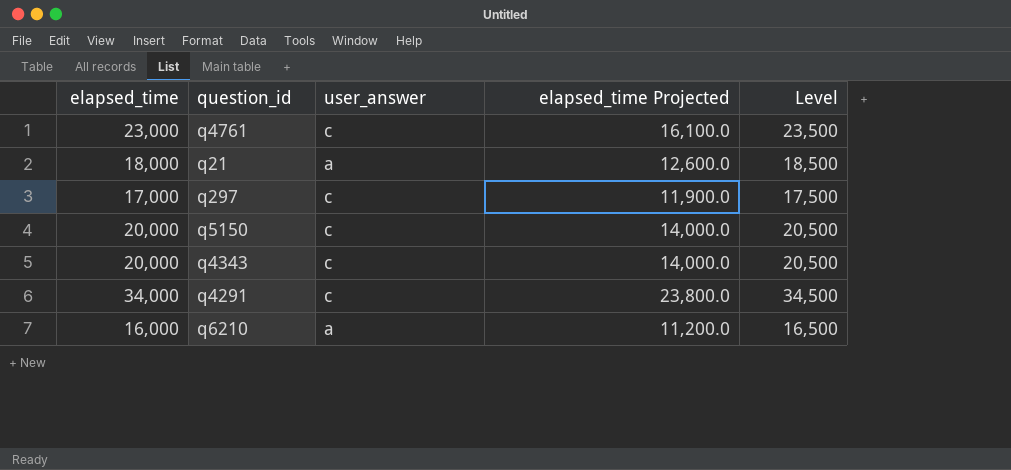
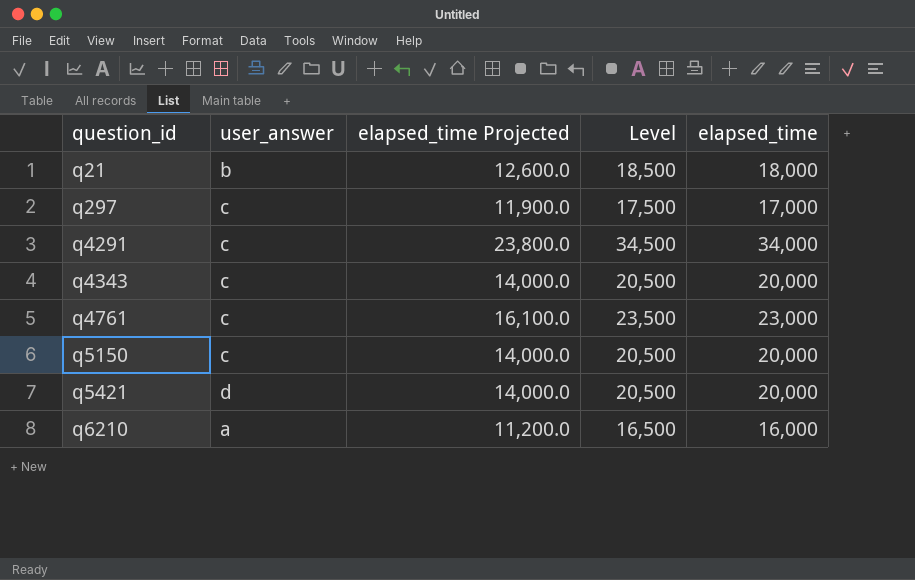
row order: none -> question_id ascending
column elapsed_time | position: 1 -> 5
q21 | user_answer: a -> b
row q5421: none -> d | 14,000.0 | 20,500 | 20,000

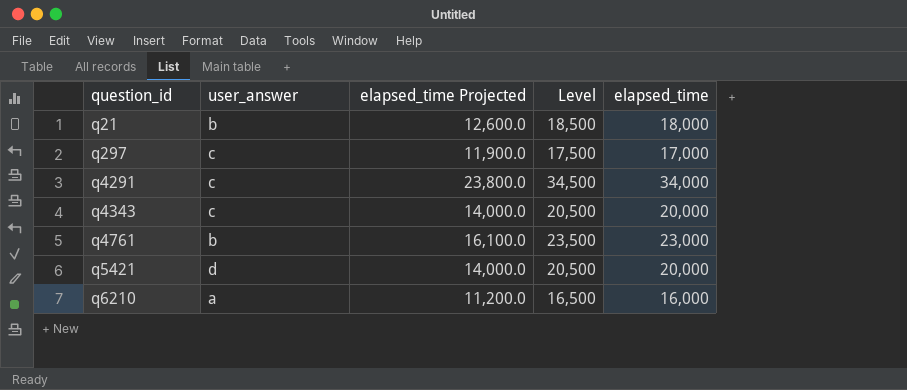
row q5150: c | 14,000.0 | 20,500 | 20,000 -> none
q4761 | user_answer: c -> b

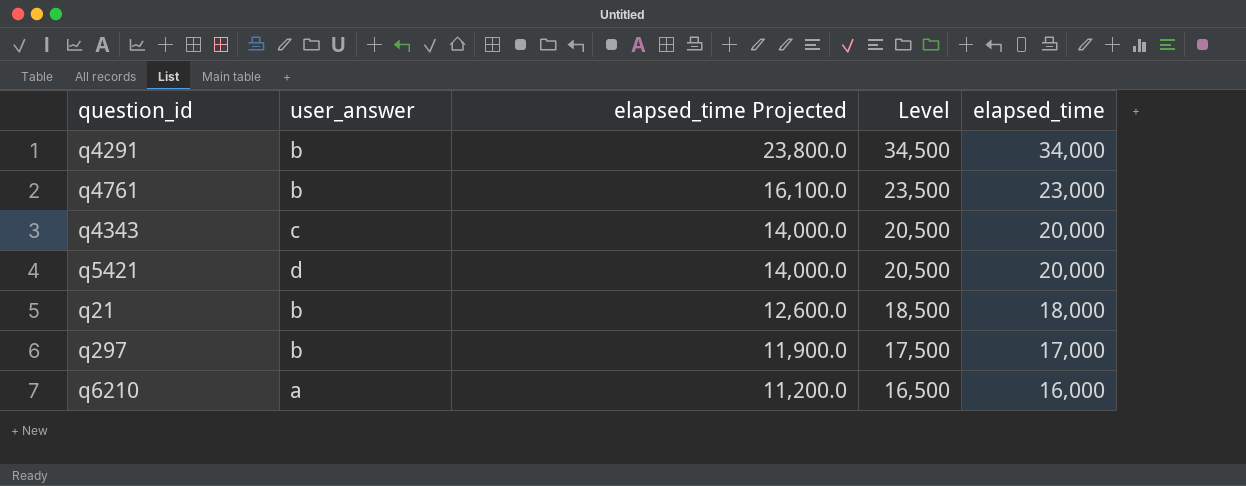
row order: question_id ascending -> elapsed_time Projected descending
q4291 | user_answer: c -> b
q297 | user_answer: c -> b

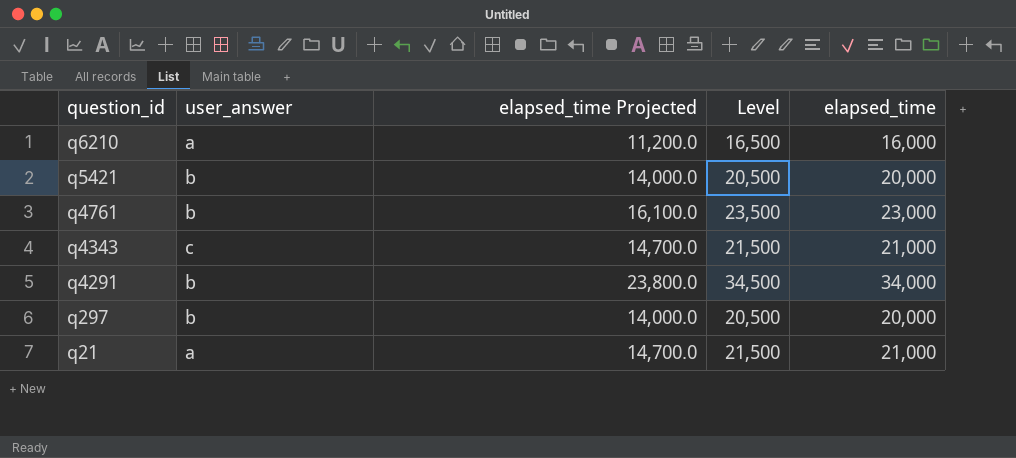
row order: elapsed_time Projected descending -> question_id descending
q5421 | user_answer: d -> b
q4343 | elapsed_time Projected: 14,000.0 -> 14,700.0
q4343 | Level: 20,500 -> 21,500
q4343 | elapsed_time: 20,000 -> 21,000
q297 | elapsed_time Projected: 11,900.0 -> 14,000.0
q297 | Level: 17,500 -> 20,500
q297 | elapsed_time: 17,000 -> 20,000
q21 | user_answer: b -> a
q21 | elapsed_time Projected: 12,600.0 -> 14,700.0
q21 | Level: 18,500 -> 21,500
q21 | elapsed_time: 18,000 -> 21,000

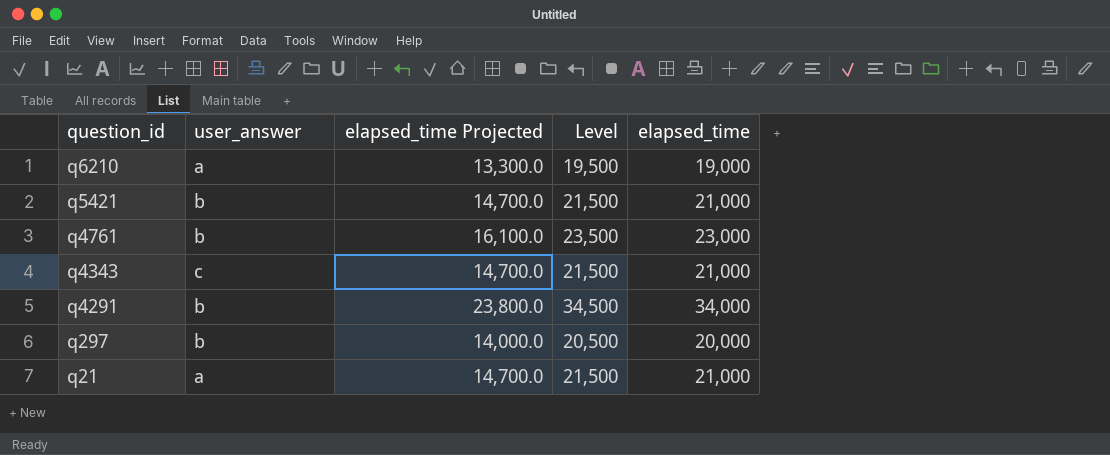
q6210 | elapsed_time Projected: 11,200.0 -> 13,300.0
q6210 | Level: 16,500 -> 19,500
q6210 | elapsed_time: 16,000 -> 19,000
q5421 | elapsed_time Projected: 14,000.0 -> 14,700.0
q5421 | Level: 20,500 -> 21,500
q5421 | elapsed_time: 20,000 -> 21,000

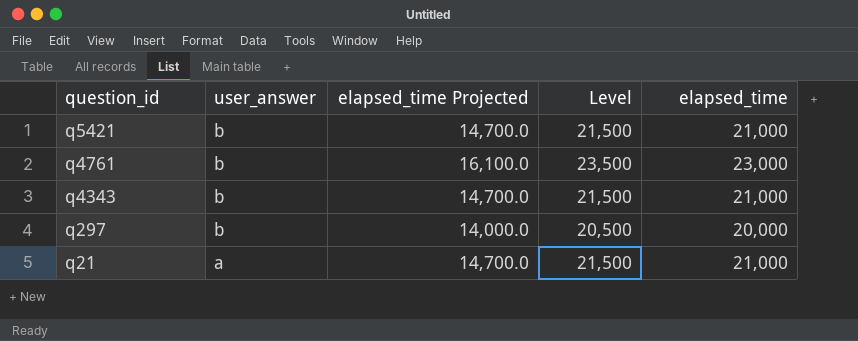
row q6210: a | 13,300.0 | 19,500 | 19,000 -> none
row q4291: b | 23,800.0 | 34,500 | 34,000 -> none
q4343 | user_answer: c -> b

